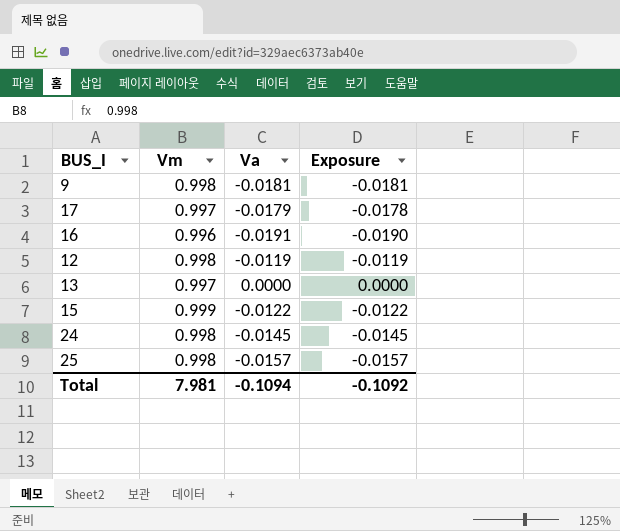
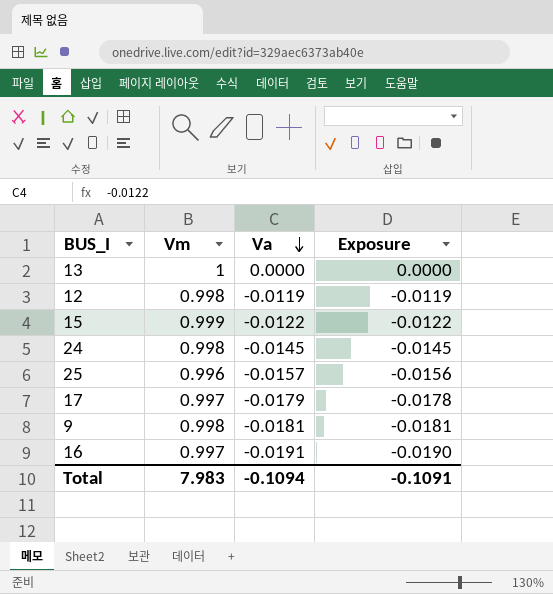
row order: none -> Va descending
13 | Vm: 0.997 -> 1
25 | Vm: 0.998 -> 0.996
25 | Exposure: -0.0157 -> -0.0156
16 | Vm: 0.996 -> 0.997
Total | Vm: 7.981 -> 7.983
Total | Exposure: -0.1092 -> -0.1091

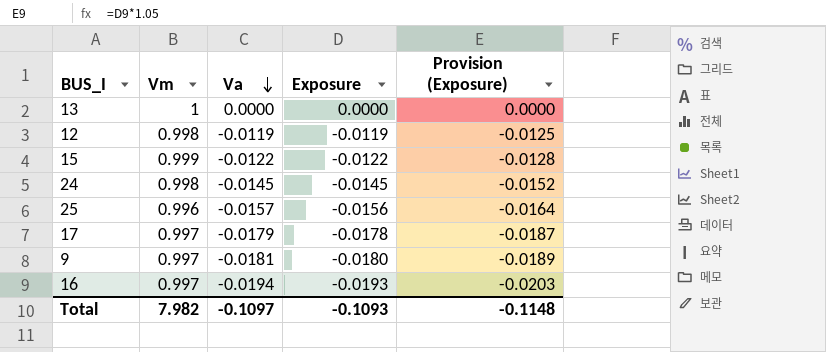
column Provision (Exposure) | formula: none -> [Exposure] * 1.05
9 | Vm: 0.998 -> 0.997
9 | Exposure: -0.0181 -> -0.0180
16 | Va: -0.0191 -> -0.0194
16 | Exposure: -0.0190 -> -0.0193
Total | Vm: 7.983 -> 7.982
Total | Va: -0.1094 -> -0.1097
Total | Exposure: -0.1091 -> -0.1093

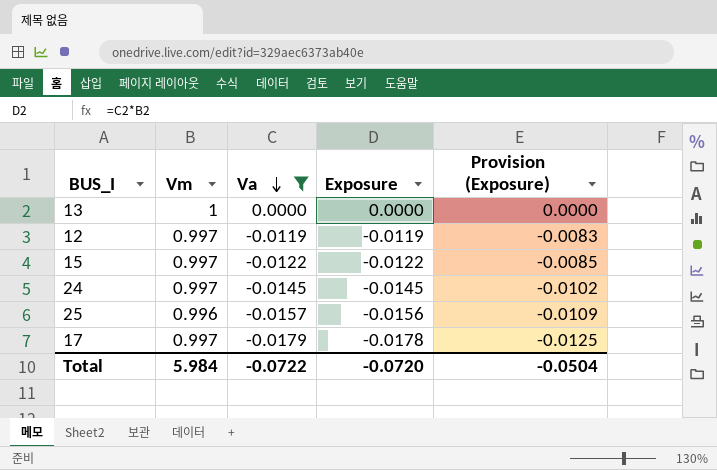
filter: none -> Va >= -0.0179
column Provision (Exposure) | formula: [Exposure] * 1.05 -> [Exposure] * 0.7
12 | Vm: 0.998 -> 0.997
15 | Vm: 0.999 -> 0.997
24 | Vm: 0.998 -> 0.997
Total | Vm: 7.982 -> 5.984
Total | Va: -0.1097 -> -0.0722
Total | Exposure: -0.1093 -> -0.0720
Total | Provision (Exposure): -0.1148 -> -0.0504

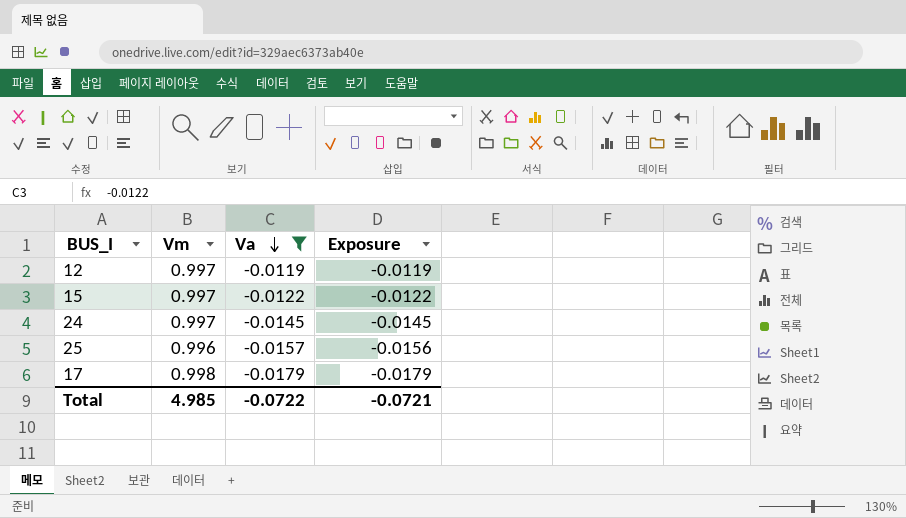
column Provision (Exposure) | formula: [Exposure] * 0.7 -> none
row 13: 1 | 0.0000 | 0.0000 | 0.0000 -> none
17 | Vm: 0.997 -> 0.998
17 | Exposure: -0.0178 -> -0.0179
Total | Vm: 5.984 -> 4.985
Total | Exposure: -0.0720 -> -0.0721

